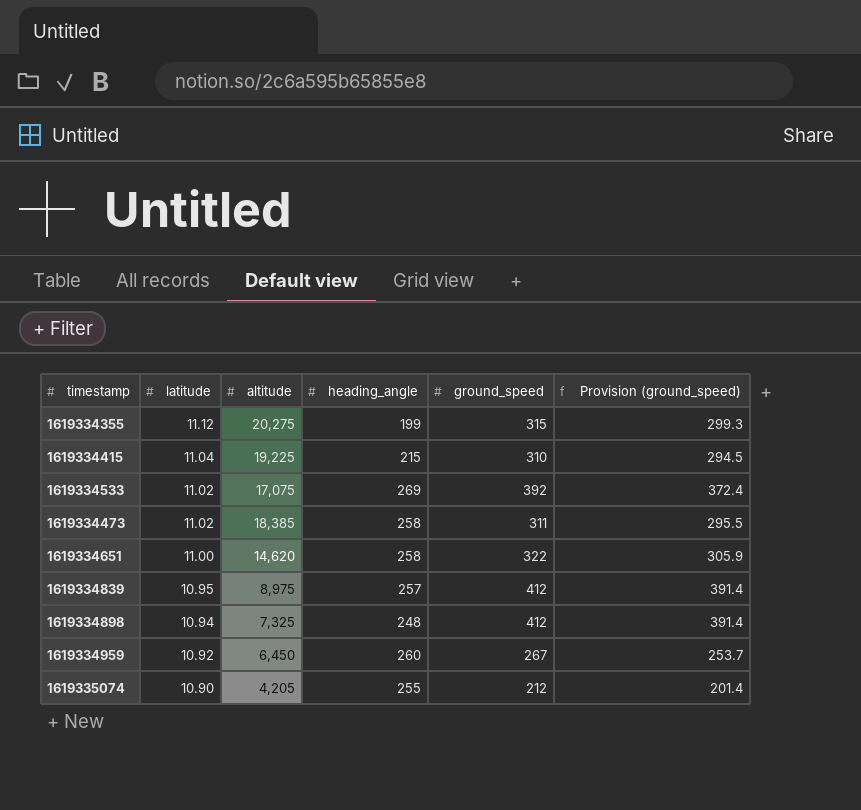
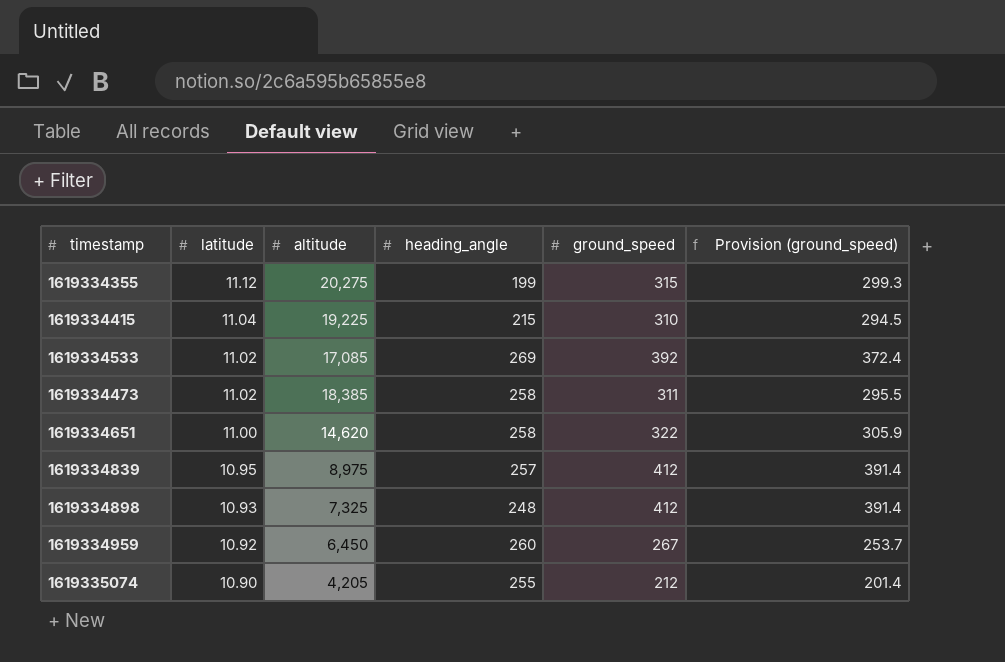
1619334533 | altitude: 17,075 -> 17,085
1619334898 | latitude: 10.94 -> 10.93

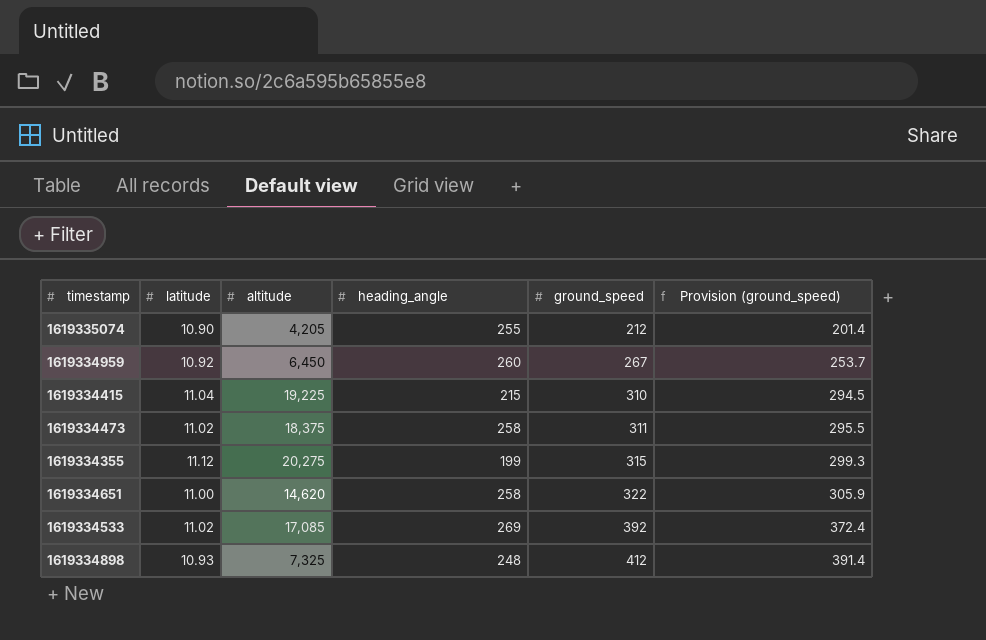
row order: latitude descending -> ground_speed ascending
row 1619334839: 10.95 | 8,975 | 257 | 412 | 391.4 -> none
1619334473 | altitude: 18,385 -> 18,375

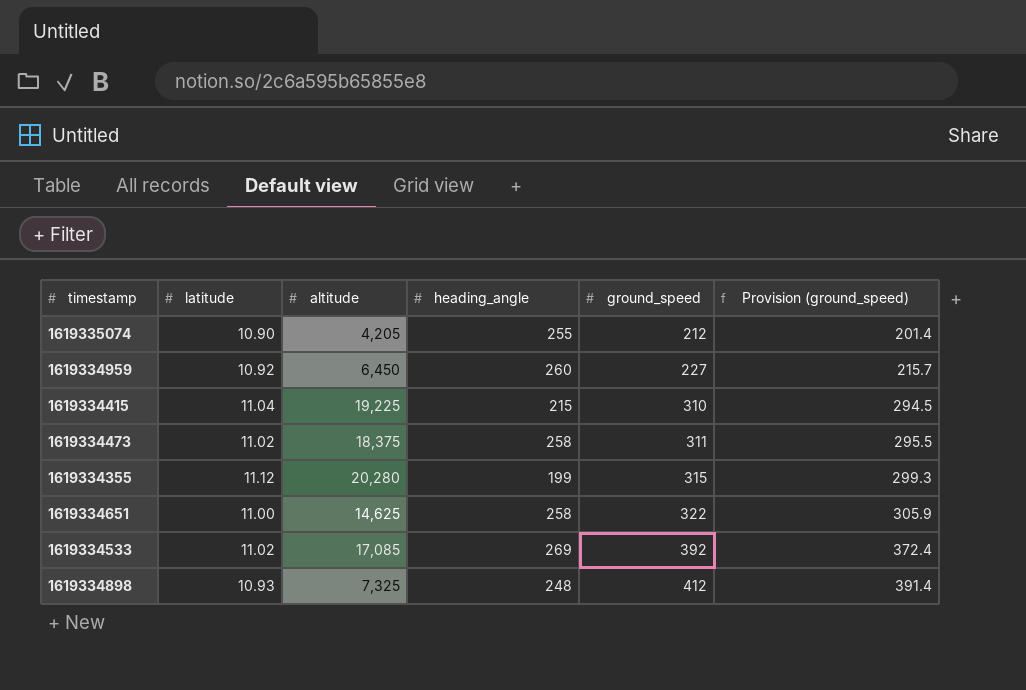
1619334959 | ground_speed: 267 -> 227
1619334959 | Provision (ground_speed): 253.7 -> 215.7
1619334355 | altitude: 20,275 -> 20,280
1619334651 | altitude: 14,620 -> 14,625

